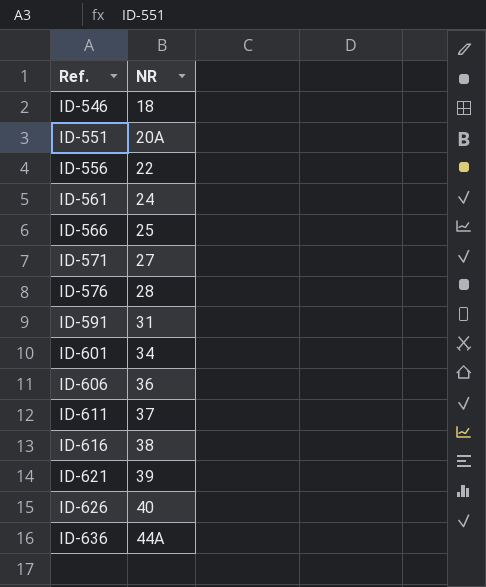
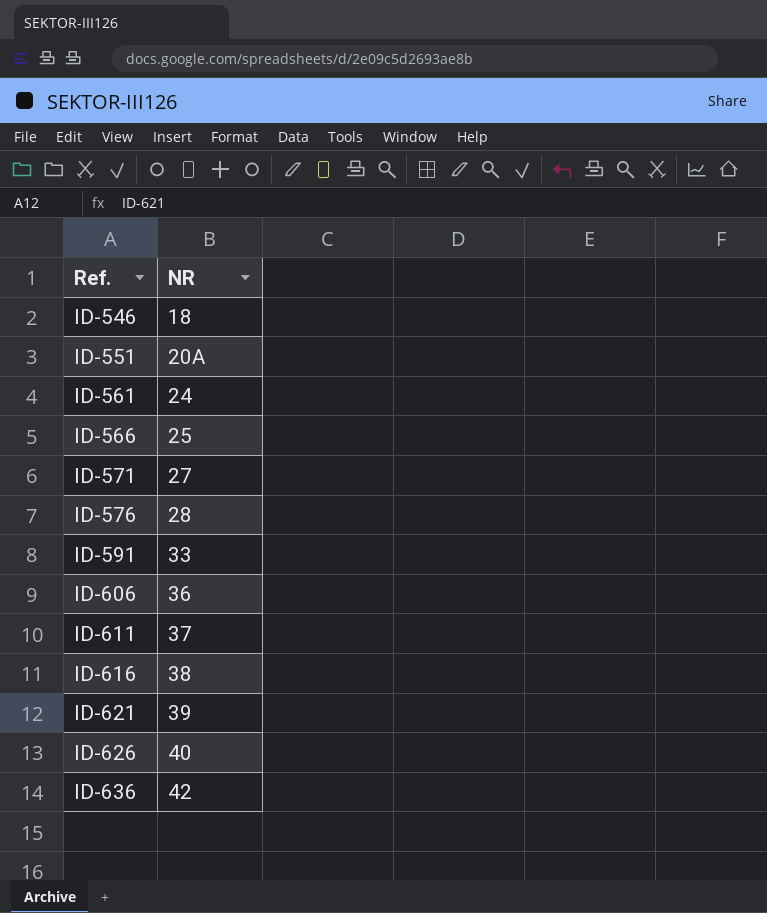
row ID-556: 22 -> none
row ID-601: 34 -> none
ID-591 | NR: 31 -> 33
ID-636 | NR: 44A -> 42

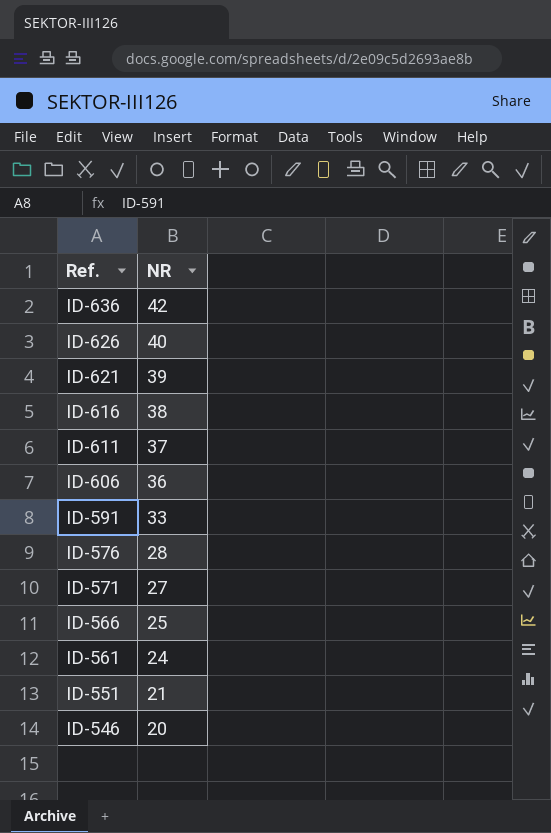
row order: Ref. ascending -> Ref. descending
ID-551 | NR: 20A -> 21
ID-546 | NR: 18 -> 20

